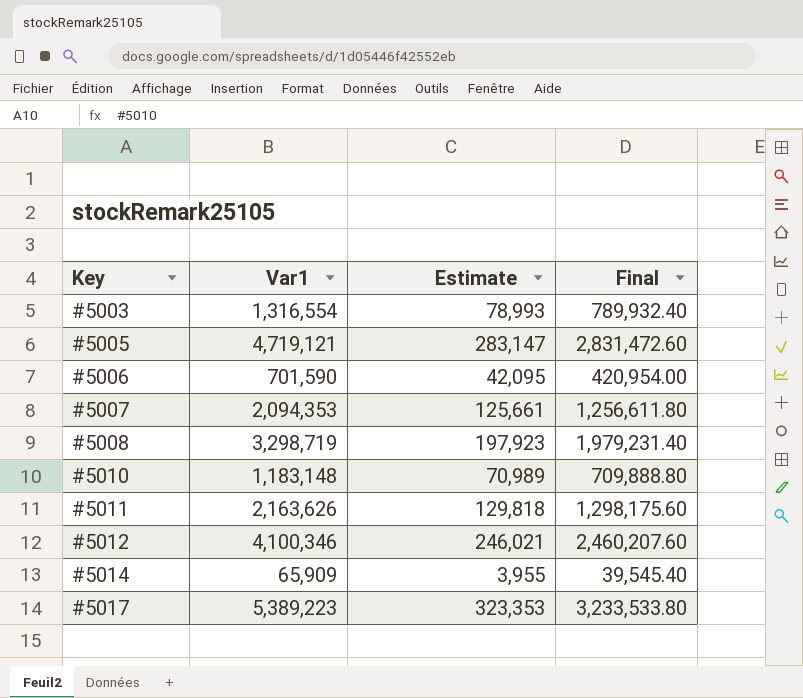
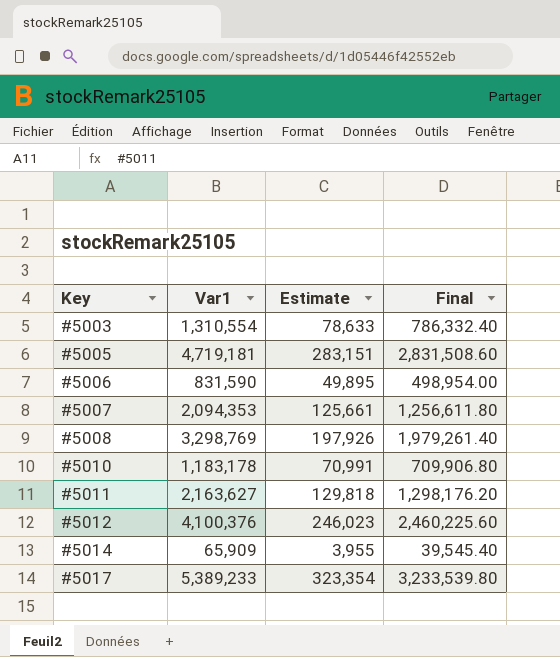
#5003 | Var1: 1,316,554 -> 1,310,554
#5003 | Estimate: 78,993 -> 78,633
#5003 | Final: 789,932.40 -> 786,332.40
#5005 | Var1: 4,719,121 -> 4,719,181
#5005 | Estimate: 283,147 -> 283,151
#5005 | Final: 2,831,472.60 -> 2,831,508.60
#5006 | Var1: 701,590 -> 831,590
#5006 | Estimate: 42,095 -> 49,895
#5006 | Final: 420,954.00 -> 498,954.00
#5008 | Var1: 3,298,719 -> 3,298,769
#5008 | Estimate: 197,923 -> 197,926
#5008 | Final: 1,979,231.40 -> 1,979,261.40
#5010 | Var1: 1,183,148 -> 1,183,178
#5010 | Estimate: 70,989 -> 70,991
#5010 | Final: 709,888.80 -> 709,906.80
#5011 | Var1: 2,163,626 -> 2,163,627
#5011 | Final: 1,298,175.60 -> 1,298,176.20
#5012 | Var1: 4,100,346 -> 4,100,376
#5012 | Estimate: 246,021 -> 246,023
#5012 | Final: 2,460,207.60 -> 2,460,225.60
#5017 | Var1: 5,389,223 -> 5,389,233
#5017 | Estimate: 323,353 -> 323,354
#5017 | Final: 3,233,533.80 -> 3,233,539.80

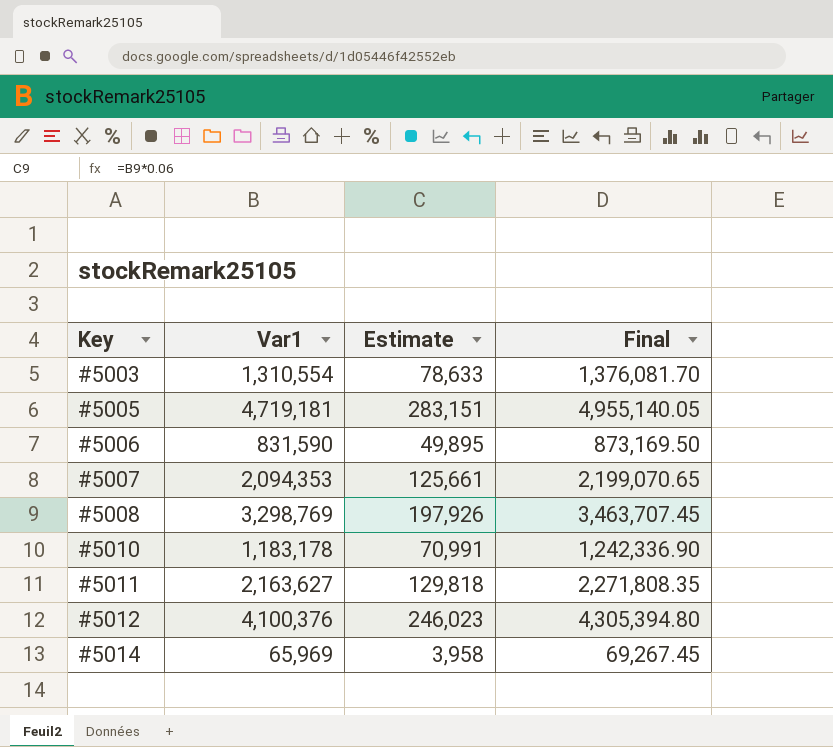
column Final | formula: [Var1] * 0.6 -> [Var1] * 1.05
row #5017: 5,389,233 | 323,354 | 3,233,539.80 -> none
#5014 | Var1: 65,909 -> 65,969
#5014 | Estimate: 3,955 -> 3,958

